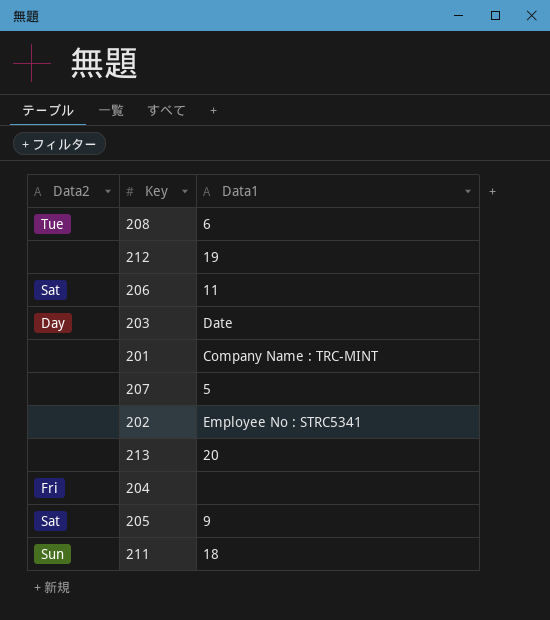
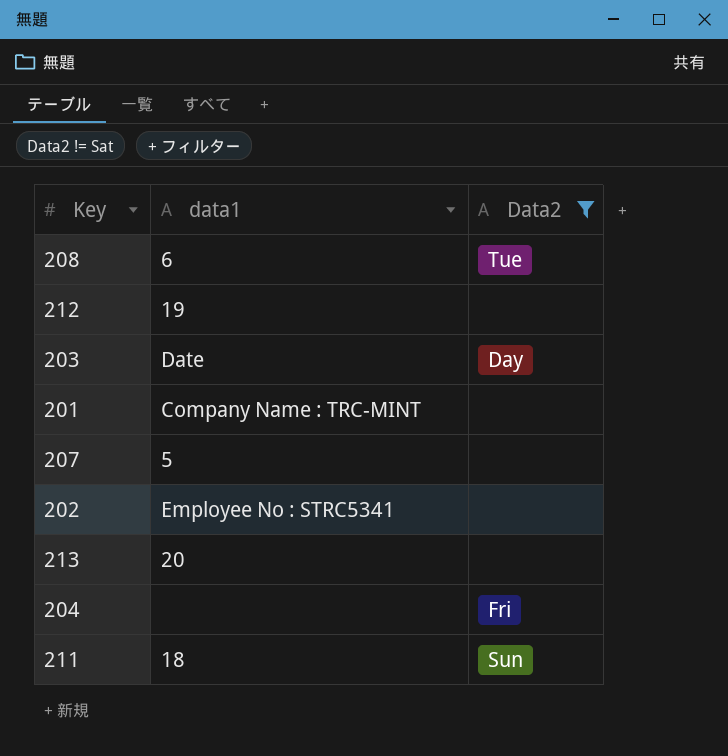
filter: none -> Data2 != Sat
column name: Data1 -> data1
column Data2 | position: 1 -> 3

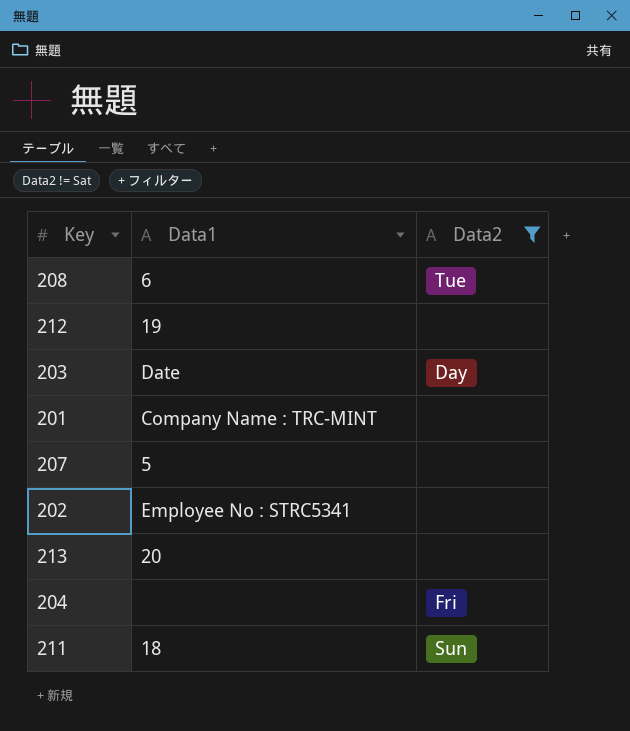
column name: data1 -> Data1

